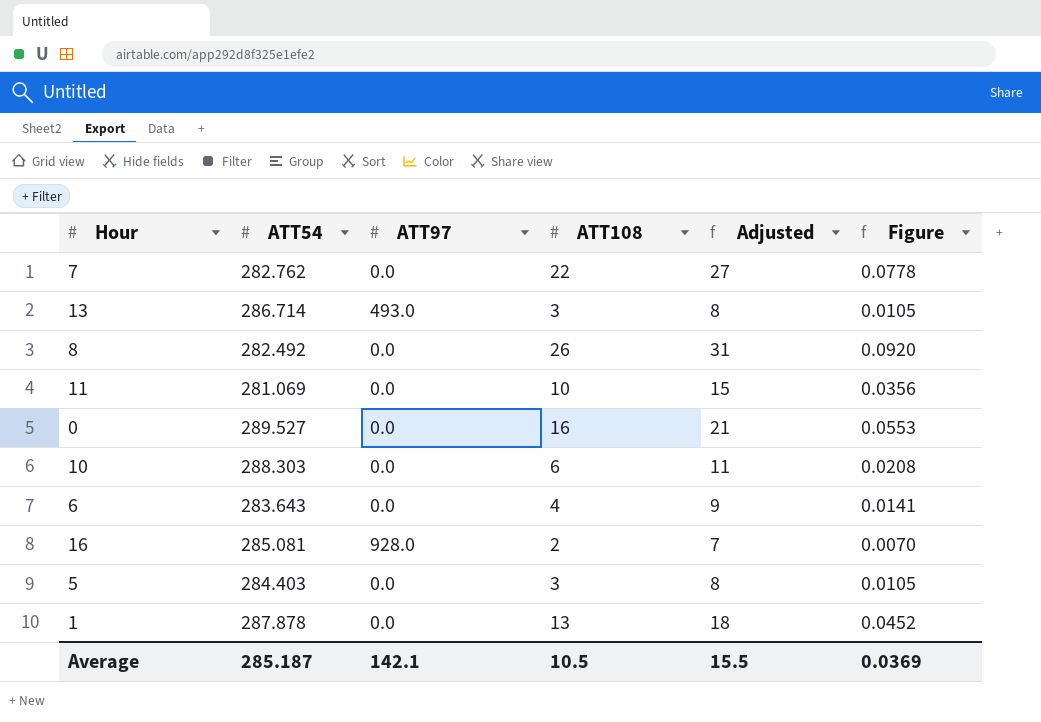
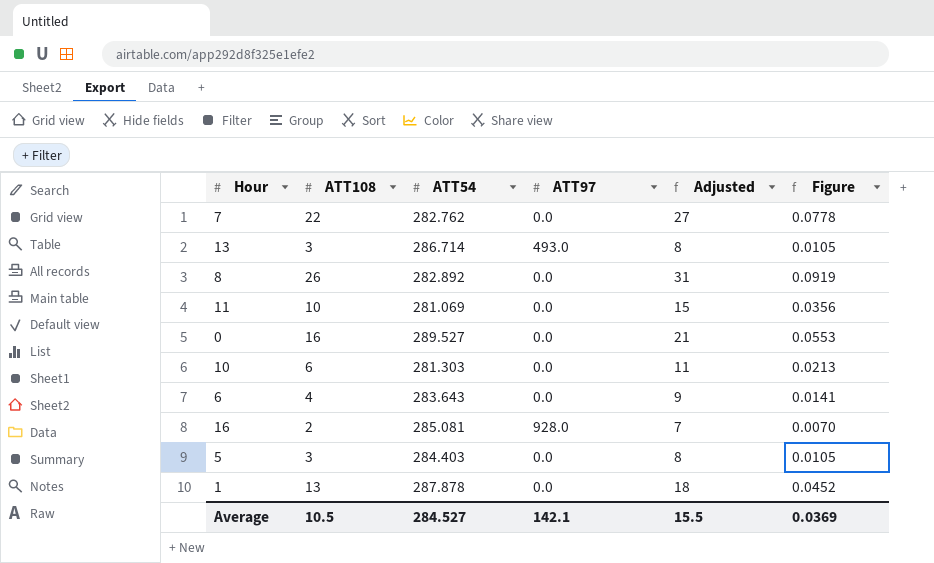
column ATT108 | position: 4 -> 2
8 | ATT54: 282.492 -> 282.892
8 | Figure: 0.0920 -> 0.0919
10 | ATT54: 288.303 -> 281.303
10 | Figure: 0.0208 -> 0.0213
Average | ATT54: 285.187 -> 284.527

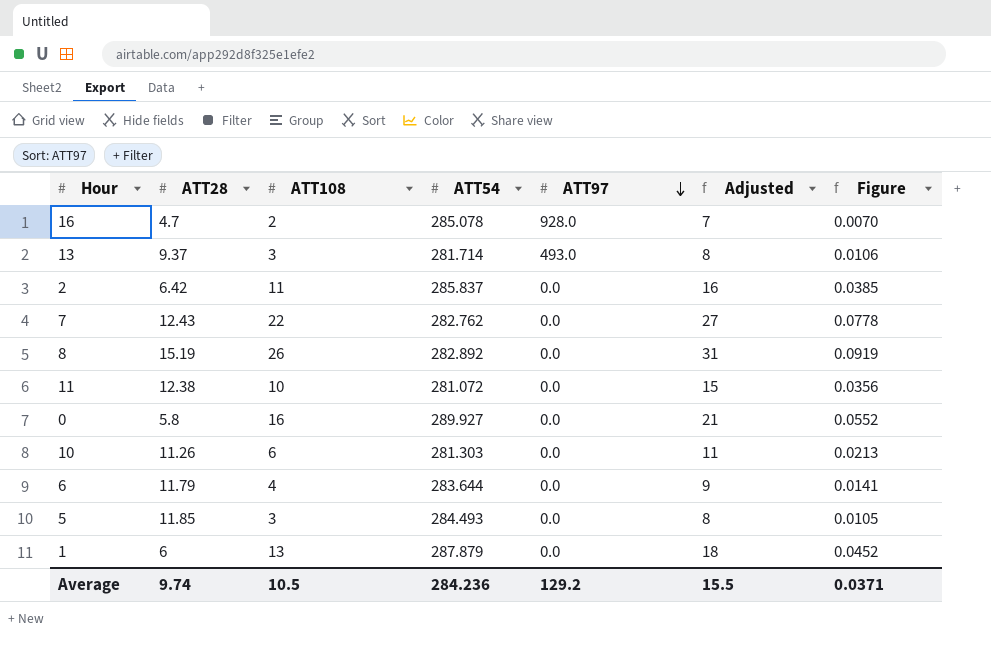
row order: none -> ATT97 descending
column ATT28 | position: none -> 2
16 | ATT54: 285.081 -> 285.078
13 | ATT54: 286.714 -> 281.714
13 | Figure: 0.0105 -> 0.0106
row 2: none -> 6.42 | 11 | 285.837 | 0.0 | 16 | 0.0385
11 | ATT54: 281.069 -> 281.072
0 | ATT54: 289.527 -> 289.927
0 | Figure: 0.0553 -> 0.0552
6 | ATT54: 283.643 -> 283.644
5 | ATT54: 284.403 -> 284.493
1 | ATT54: 287.878 -> 287.879
Average | ATT54: 284.527 -> 284.236
Average | ATT97: 142.1 -> 129.2
Average | Figure: 0.0369 -> 0.0371

